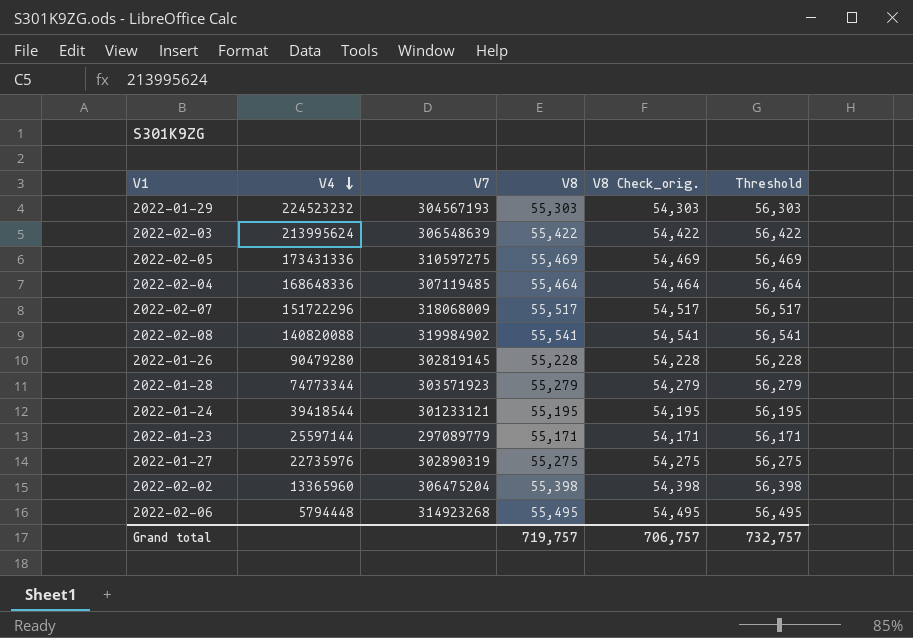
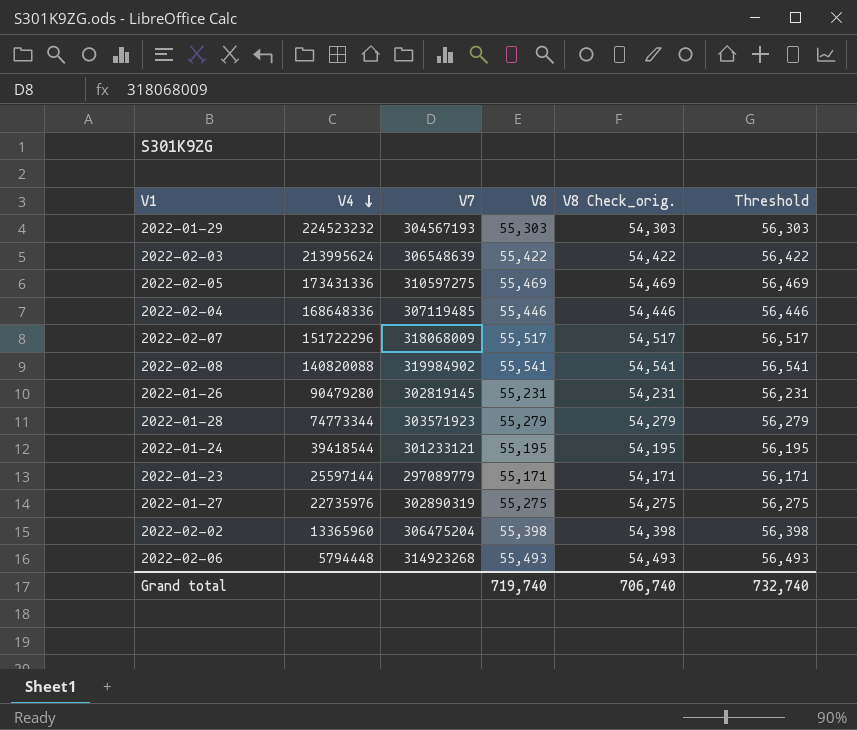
2022-02-04 | V8: 55,464 -> 55,446
2022-02-04 | V8 Check_orig.: 54,464 -> 54,446
2022-02-04 | Threshold: 56,464 -> 56,446
2022-01-26 | V8: 55,228 -> 55,231
2022-01-26 | V8 Check_orig.: 54,228 -> 54,231
2022-01-26 | Threshold: 56,228 -> 56,231
2022-02-06 | V8: 55,495 -> 55,493
2022-02-06 | V8 Check_orig.: 54,495 -> 54,493
2022-02-06 | Threshold: 56,495 -> 56,493
Grand total | V8: 719,757 -> 719,740
Grand total | V8 Check_orig.: 706,757 -> 706,740
Grand total | Threshold: 732,757 -> 732,740

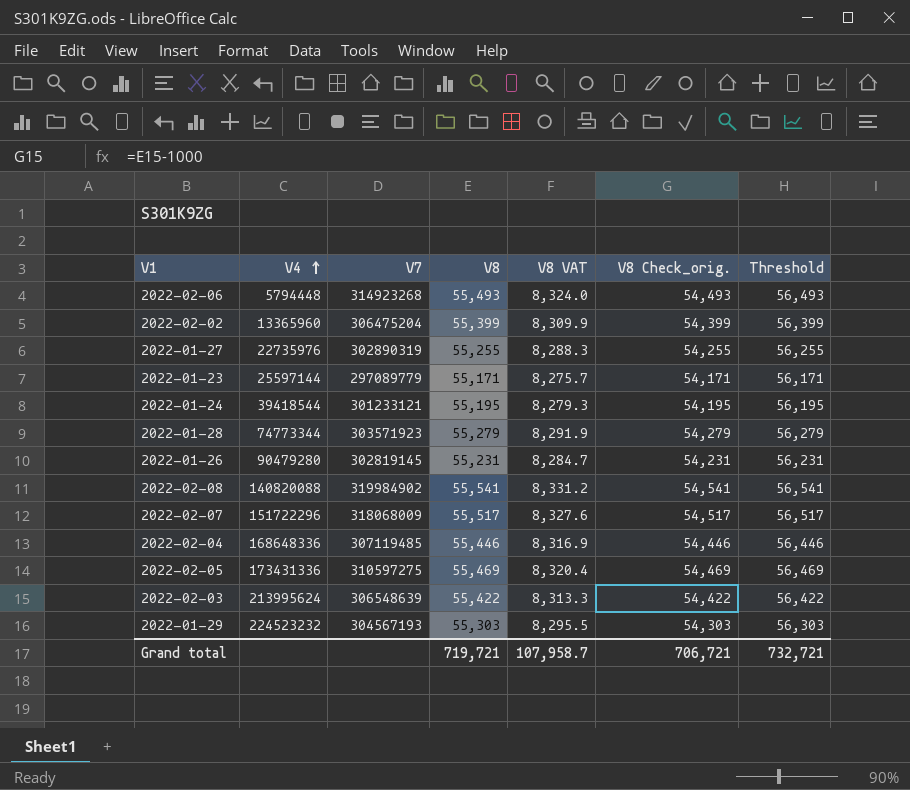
row order: V4 descending -> V4 ascending
column V8 VAT | formula: none -> [V8] * 0.15
2022-02-02 | V8: 55,398 -> 55,399
2022-02-02 | V8 Check_orig.: 54,398 -> 54,399
2022-02-02 | Threshold: 56,398 -> 56,399
2022-01-27 | V8: 55,275 -> 55,255
2022-01-27 | V8 Check_orig.: 54,275 -> 54,255
2022-01-27 | Threshold: 56,275 -> 56,255
Grand total | V8: 719,740 -> 719,721
Grand total | V8 Check_orig.: 706,740 -> 706,721
Grand total | Threshold: 732,740 -> 732,721

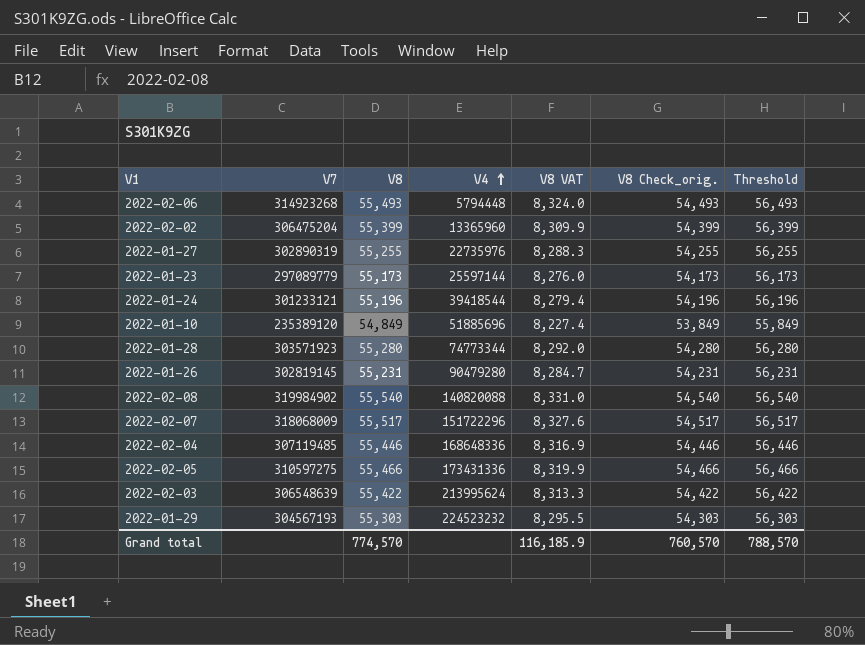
column V4 | position: 2 -> 4
2022-01-23 | V8: 55,171 -> 55,173
2022-01-23 | V8 VAT: 8,275.7 -> 8,276.0
2022-01-23 | V8 Check_orig.: 54,171 -> 54,173
2022-01-23 | Threshold: 56,171 -> 56,173
2022-01-24 | V8: 55,195 -> 55,196
2022-01-24 | V8 VAT: 8,279.3 -> 8,279.4
2022-01-24 | V8 Check_orig.: 54,195 -> 54,196
2022-01-24 | Threshold: 56,195 -> 56,196
row 2022-01-10: none -> 235389120 | 54,849 | 51885696 | 8,227.4 | 53,849 | 55,849
2022-01-28 | V8: 55,279 -> 55,280
2022-01-28 | V8 VAT: 8,291.9 -> 8,292.0
2022-01-28 | V8 Check_orig.: 54,279 -> 54,280
2022-01-28 | Threshold: 56,279 -> 56,280
2022-02-08 | V8: 55,541 -> 55,540
2022-02-08 | V8 VAT: 8,331.2 -> 8,331.0
2022-02-08 | V8 Check_orig.: 54,541 -> 54,540
2022-02-08 | Threshold: 56,541 -> 56,540
2022-02-05 | V8: 55,469 -> 55,466
2022-02-05 | V8 VAT: 8,320.4 -> 8,319.9
2022-02-05 | V8 Check_orig.: 54,469 -> 54,466
2022-02-05 | Threshold: 56,469 -> 56,466
Grand total | V8: 719,721 -> 774,570
Grand total | V8 VAT: 107,958.7 -> 116,185.9
Grand total | V8 Check_orig.: 706,721 -> 760,570
Grand total | Threshold: 732,721 -> 788,570

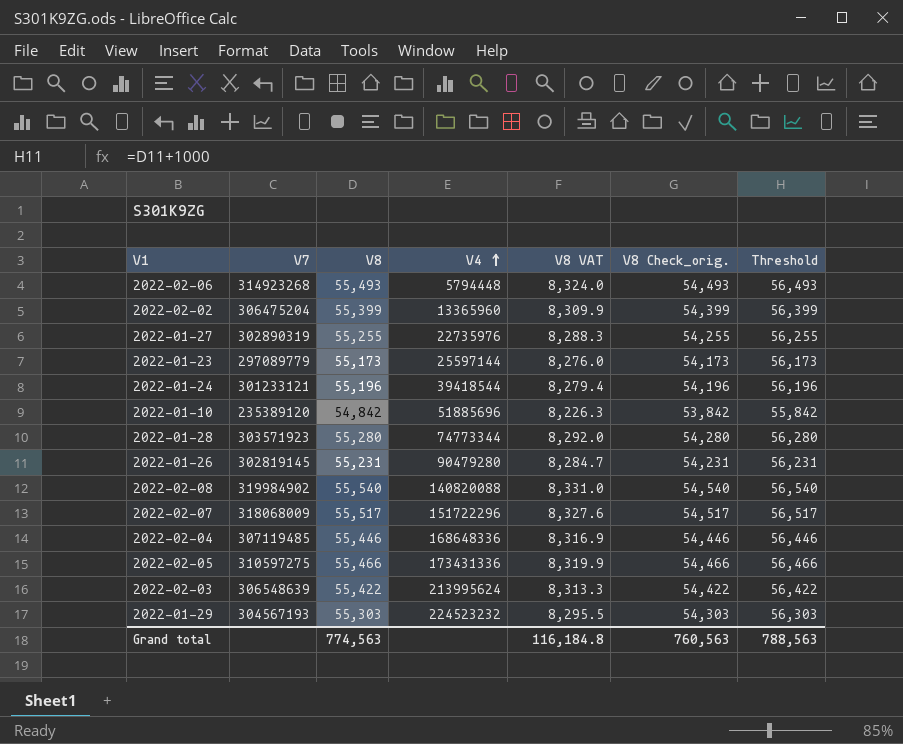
2022-01-10 | V8: 54,849 -> 54,842
2022-01-10 | V8 VAT: 8,227.4 -> 8,226.3
2022-01-10 | V8 Check_orig.: 53,849 -> 53,842
2022-01-10 | Threshold: 55,849 -> 55,842
Grand total | V8: 774,570 -> 774,563
Grand total | V8 VAT: 116,185.9 -> 116,184.8
Grand total | V8 Check_orig.: 760,570 -> 760,563
Grand total | Threshold: 788,570 -> 788,563

